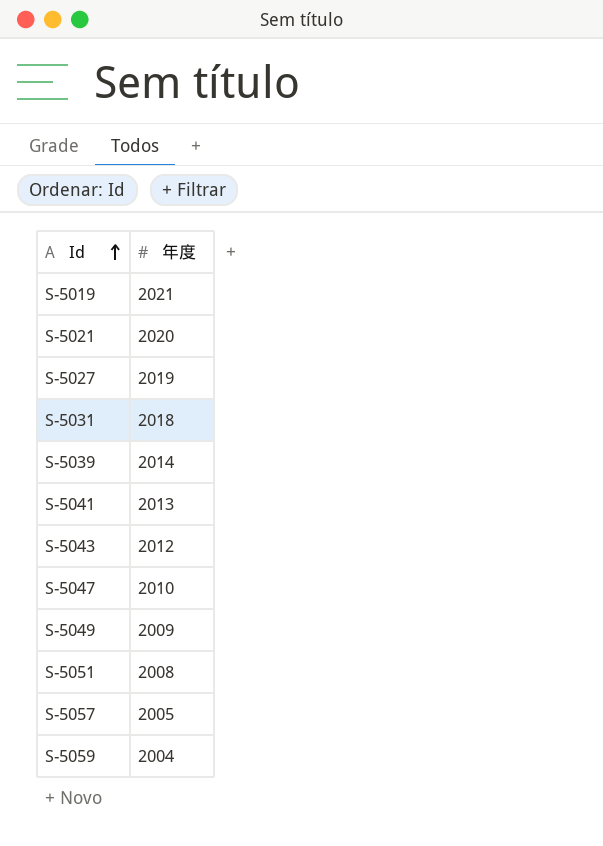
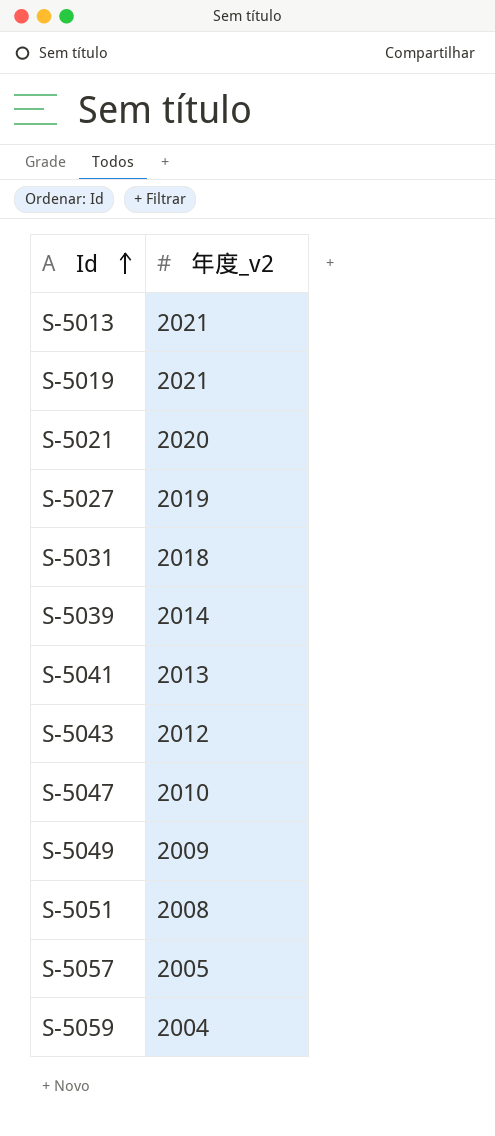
column name: 年度 -> 年度_v2
row S-5013: none -> 2021

